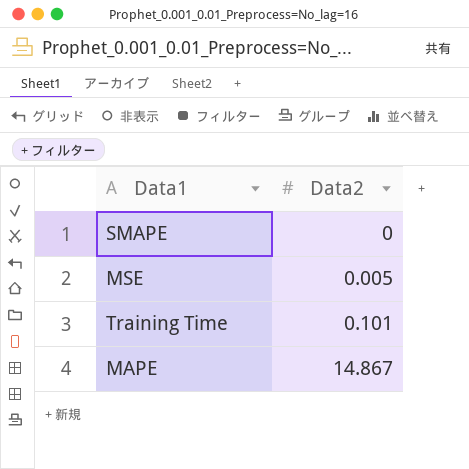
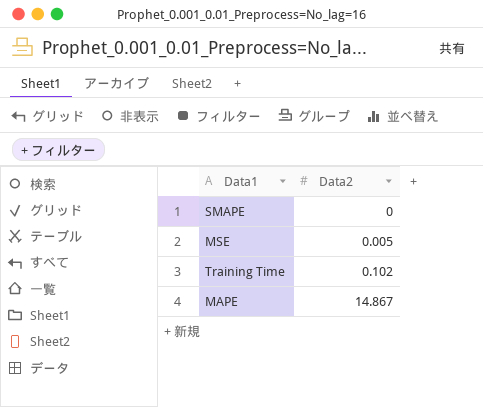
Training Time | Data2: 0.101 -> 0.102

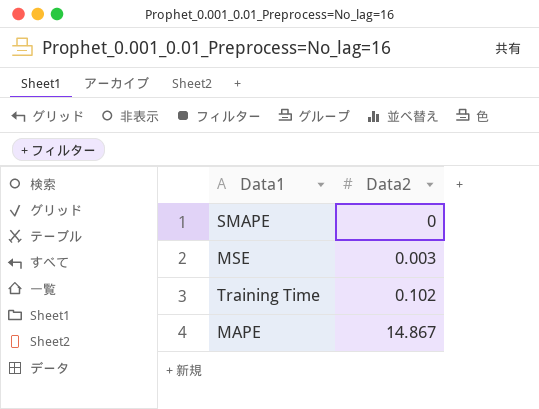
MSE | Data2: 0.005 -> 0.003

